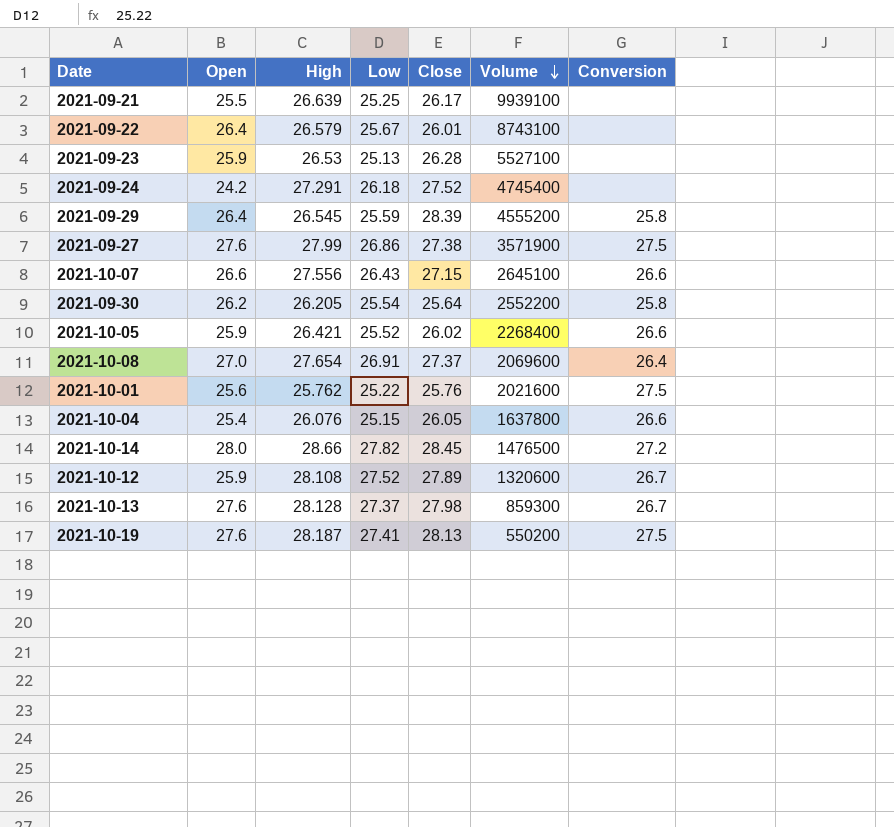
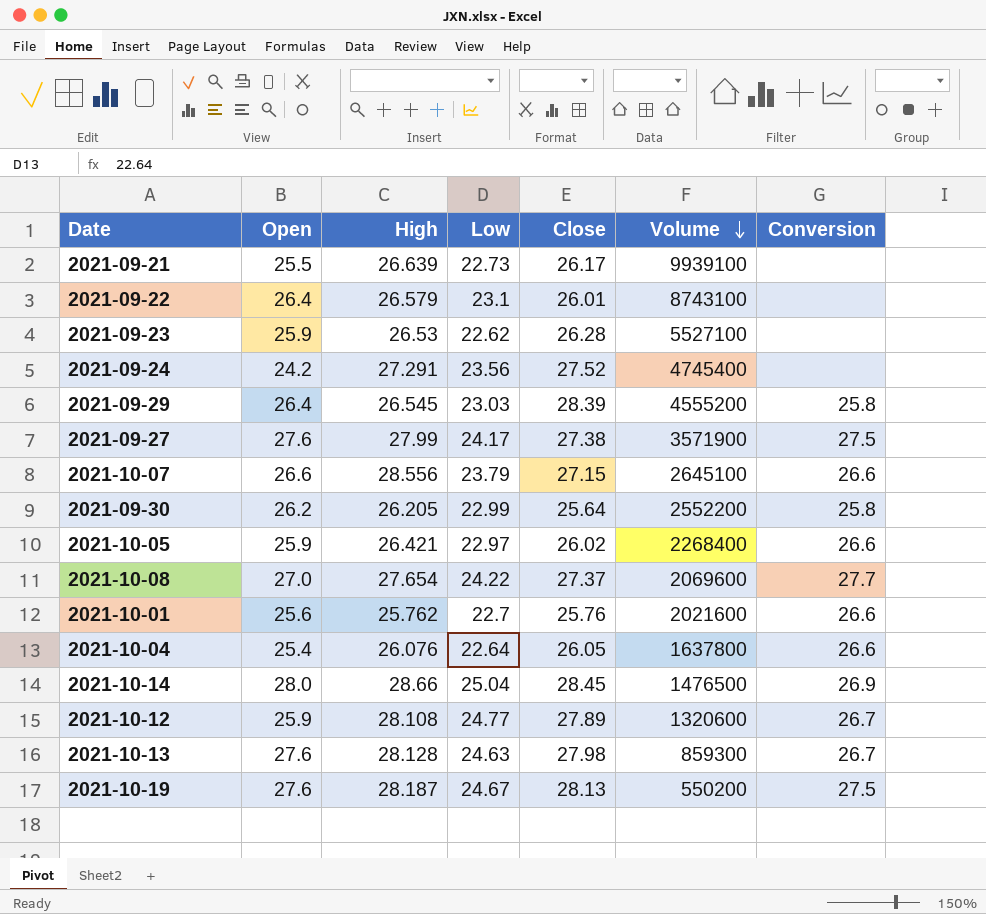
2021-09-21 | Low: 25.25 -> 22.73
2021-09-22 | Low: 25.67 -> 23.1
2021-09-23 | Low: 25.13 -> 22.62
2021-09-24 | Low: 26.18 -> 23.56
2021-09-29 | Low: 25.59 -> 23.03
2021-09-27 | Low: 26.86 -> 24.17
2021-10-07 | High: 27.556 -> 28.556
2021-10-07 | Low: 26.43 -> 23.79
2021-09-30 | Low: 25.54 -> 22.99
2021-10-05 | Low: 25.52 -> 22.97
2021-10-08 | Low: 26.91 -> 24.22
2021-10-08 | Conversion: 26.4 -> 27.7
2021-10-01 | Low: 25.22 -> 22.7
2021-10-01 | Conversion: 27.5 -> 26.6
2021-10-04 | Low: 25.15 -> 22.64
2021-10-14 | Low: 27.82 -> 25.04
2021-10-14 | Conversion: 27.2 -> 26.9
2021-10-12 | Low: 27.52 -> 24.77
2021-10-13 | Low: 27.37 -> 24.63
2021-10-19 | Low: 27.41 -> 24.67

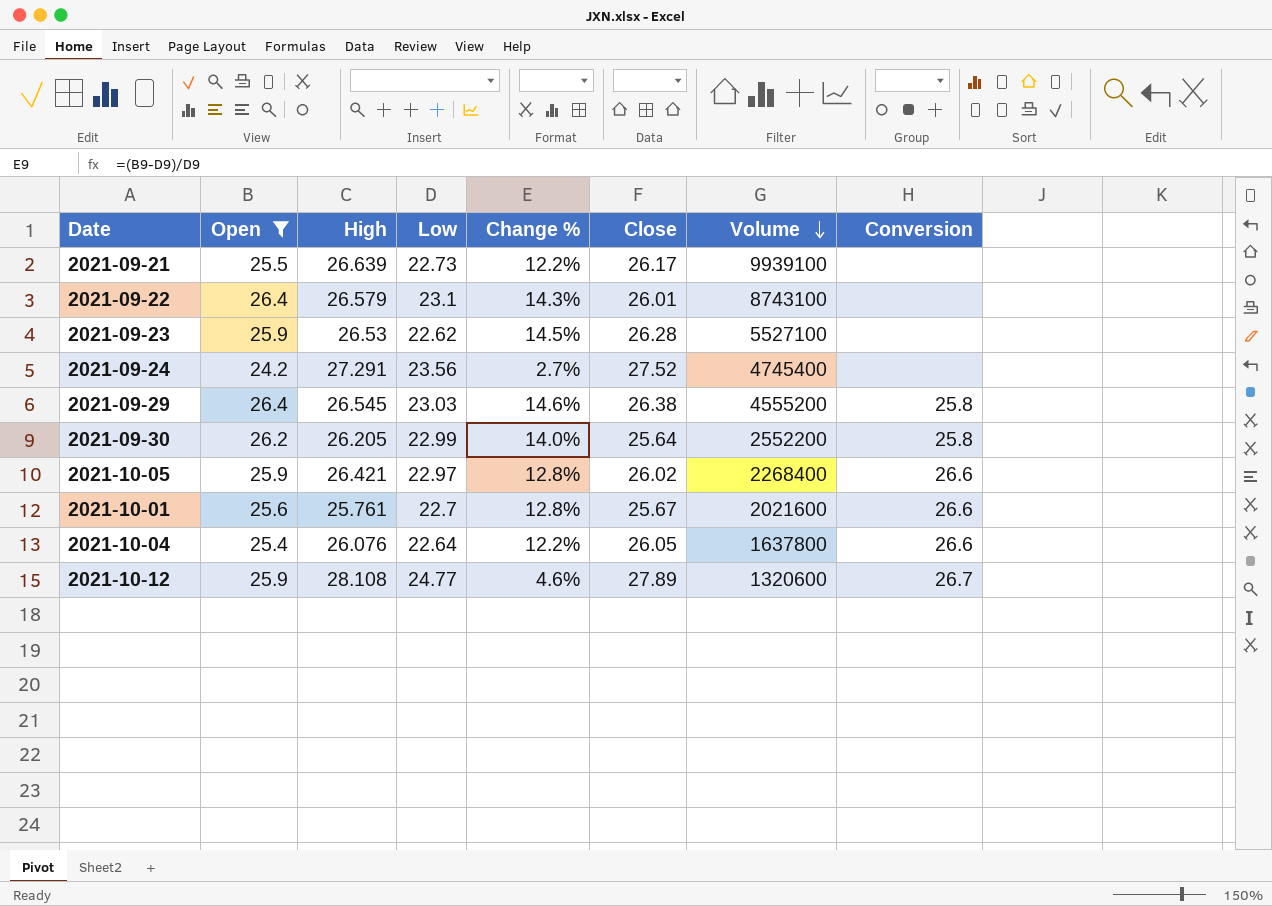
filter: none -> Open <= 26.4
column Change % | formula: none -> ([Open] - [Low]) / [Low]
2021-09-29 | Close: 28.39 -> 26.38
2021-10-01 | High: 25.762 -> 25.761
2021-10-01 | Close: 25.76 -> 25.67

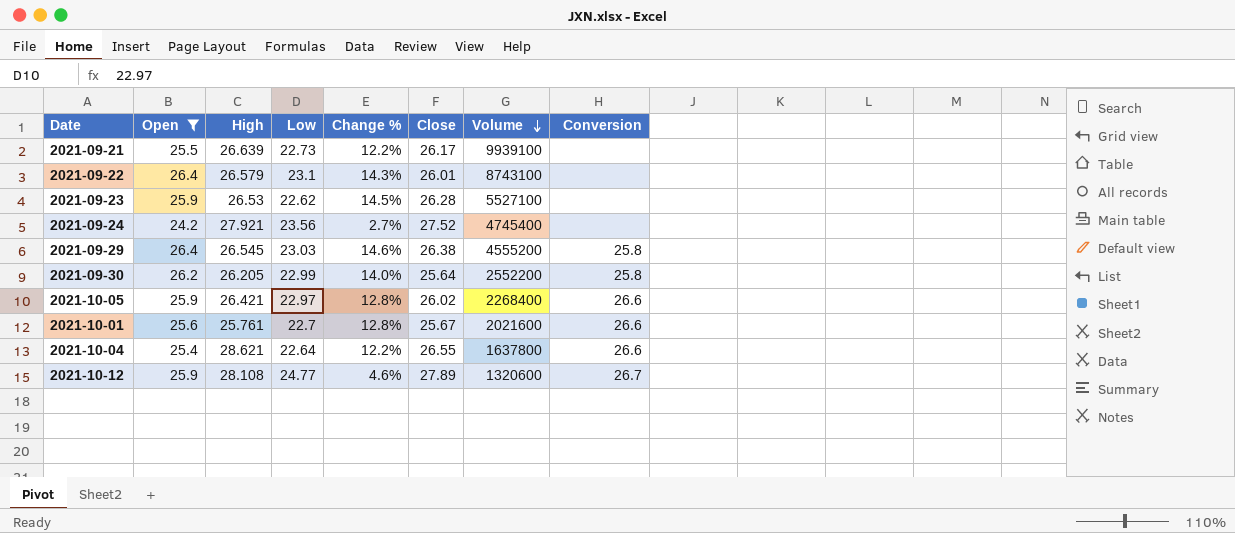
2021-09-24 | High: 27.291 -> 27.921
2021-10-04 | High: 26.076 -> 28.621
2021-10-04 | Close: 26.05 -> 26.55

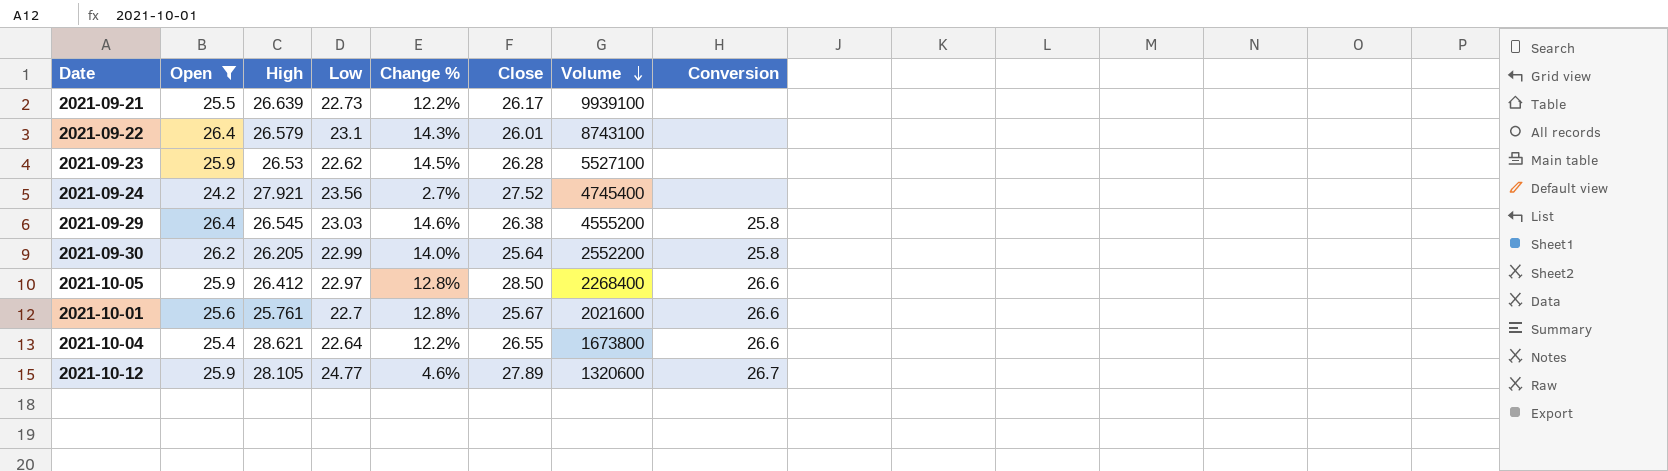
2021-10-05 | High: 26.421 -> 26.412
2021-10-05 | Close: 26.02 -> 28.50
2021-10-04 | Volume: 1637800 -> 1673800
2021-10-12 | High: 28.108 -> 28.105

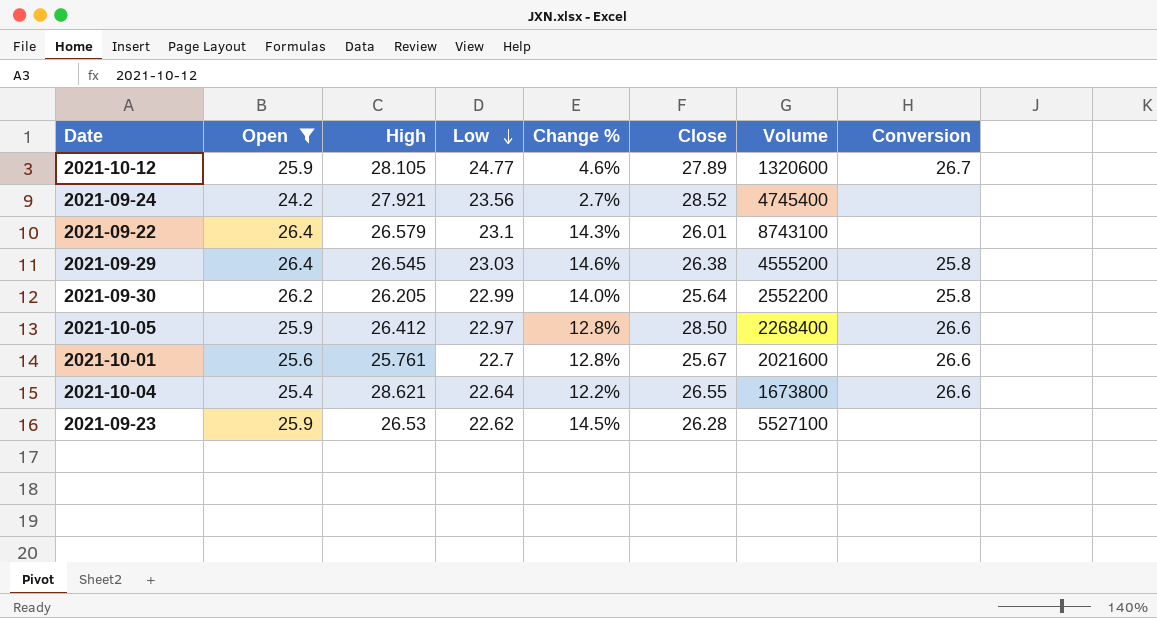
row order: Volume descending -> Low descending
row 2021-09-21: 25.5 | 26.639 | 22.73 | 12.2% | 26.17 | 9939100 | none -> none
2021-09-24 | Close: 27.52 -> 28.52

